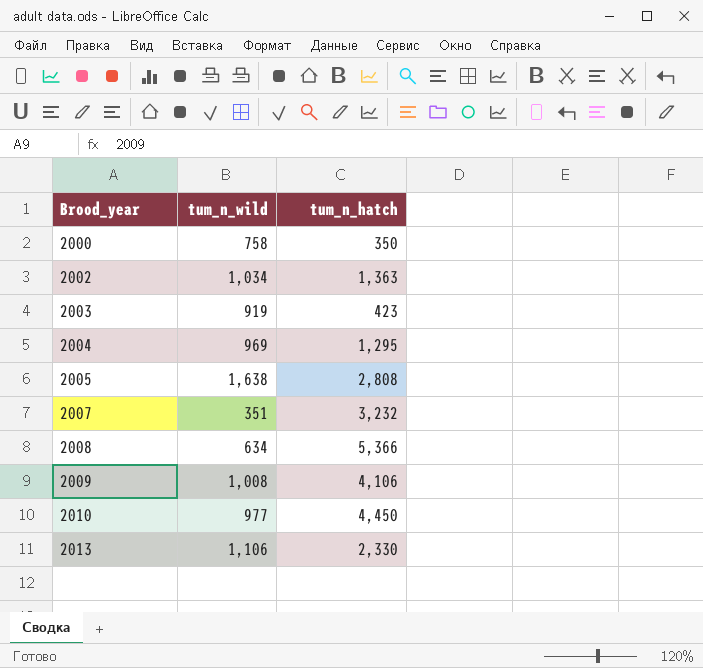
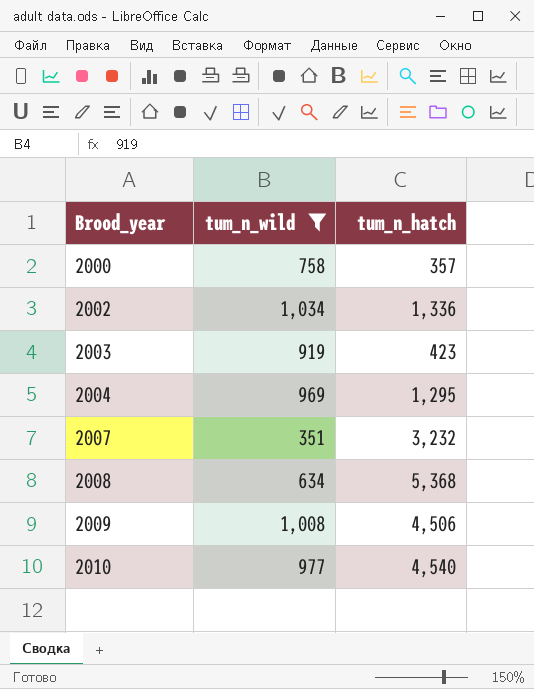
filter: none -> tum_n_wild <= 1,034
2000 | tum_n_hatch: 350 -> 357
2002 | tum_n_hatch: 1,363 -> 1,336
2008 | tum_n_hatch: 5,366 -> 5,368
2009 | tum_n_hatch: 4,106 -> 4,506
2010 | tum_n_hatch: 4,450 -> 4,540

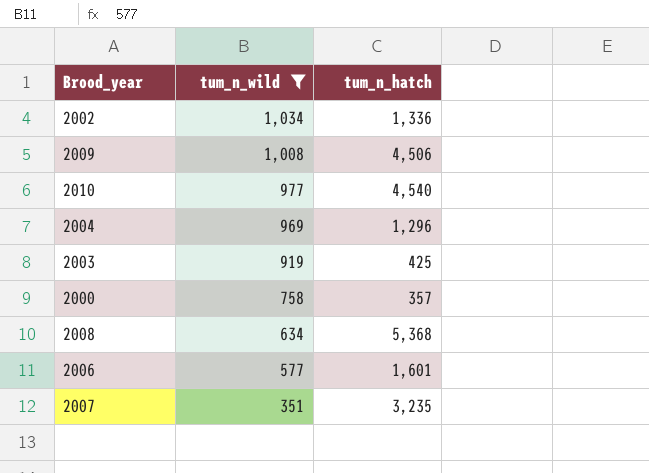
row order: Brood_year ascending -> tum_n_wild descending
2004 | tum_n_hatch: 1,295 -> 1,296
2003 | tum_n_hatch: 423 -> 425
row 2006: none -> 577 | 1,601
2007 | tum_n_hatch: 3,232 -> 3,235

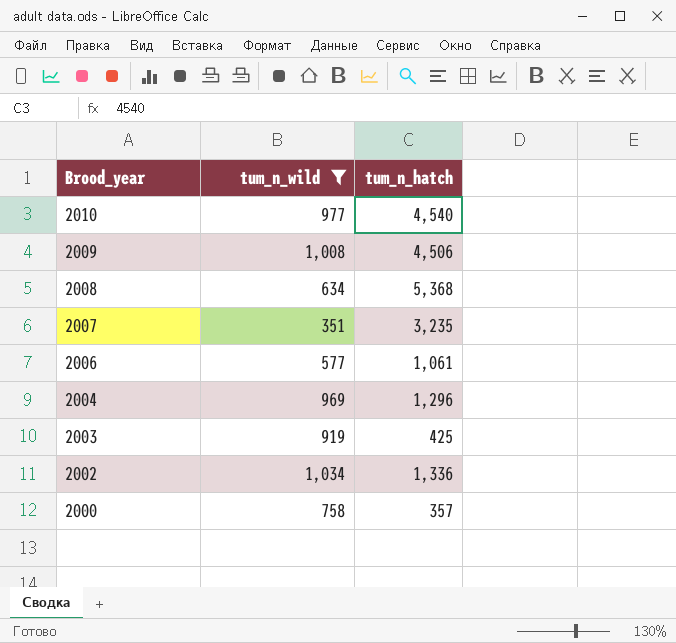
row order: tum_n_wild descending -> Brood_year descending
2006 | tum_n_hatch: 1,601 -> 1,061

